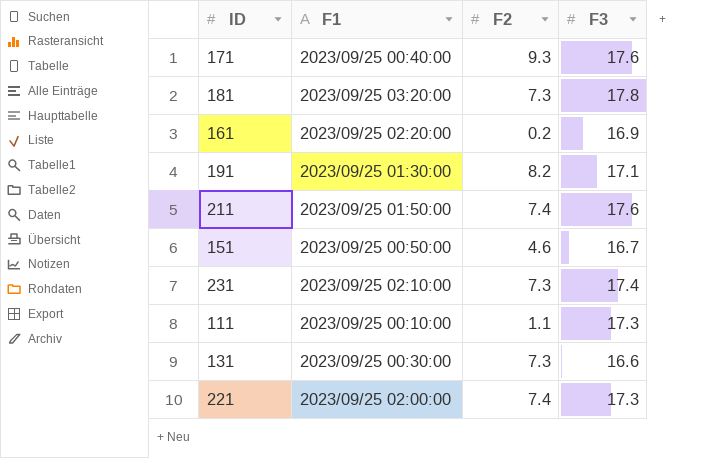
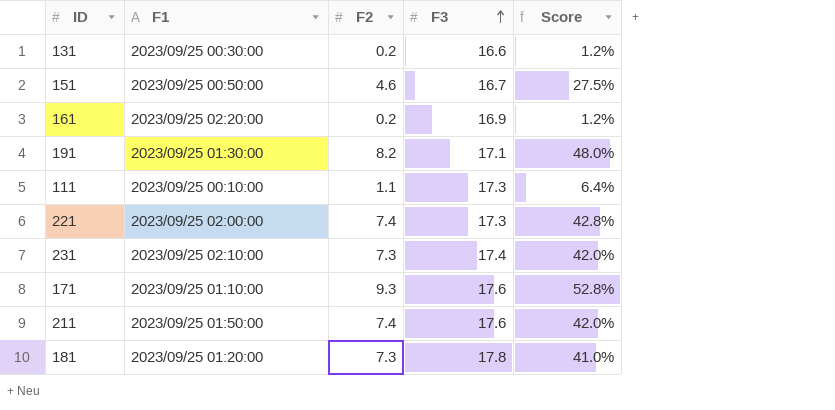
row order: none -> F3 ascending
column Score | formula: none -> [F2] / [F3]
131 | F2: 7.3 -> 0.2
171 | F1: 2023/09/25 00:40:00 -> 2023/09/25 01:10:00
181 | F1: 2023/09/25 03:20:00 -> 2023/09/25 01:20:00

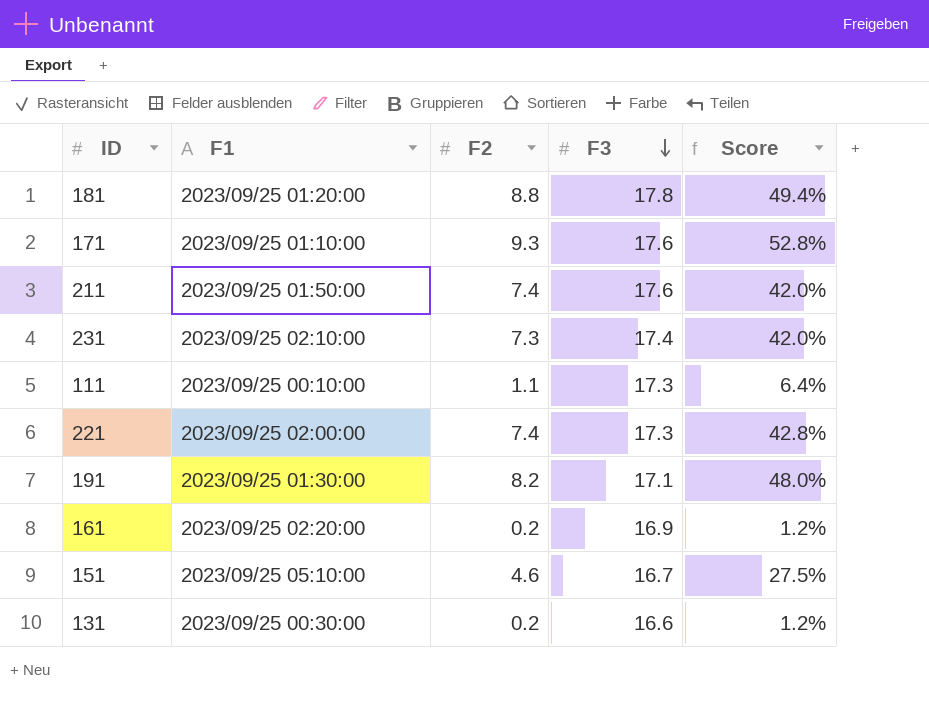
row order: F3 ascending -> F3 descending
181 | F2: 7.3 -> 8.8
181 | Score: 41.0% -> 49.4%
151 | F1: 2023/09/25 00:50:00 -> 2023/09/25 05:10:00

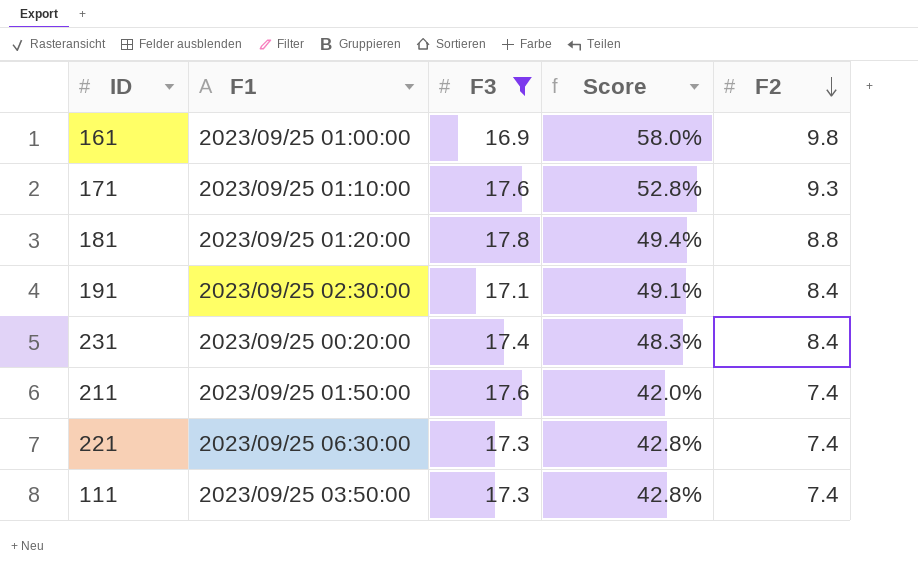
filter: none -> F3 >= 16.9
row order: F3 descending -> F2 descending
column F2 | position: 3 -> 5
161 | F1: 2023/09/25 02:20:00 -> 2023/09/25 01:00:00
161 | Score: 1.2% -> 58.0%
161 | F2: 0.2 -> 9.8
191 | F1: 2023/09/25 01:30:00 -> 2023/09/25 02:30:00
191 | Score: 48.0% -> 49.1%
191 | F2: 8.2 -> 8.4
231 | F1: 2023/09/25 02:10:00 -> 2023/09/25 00:20:00
231 | Score: 42.0% -> 48.3%
231 | F2: 7.3 -> 8.4
221 | F1: 2023/09/25 02:00:00 -> 2023/09/25 06:30:00
111 | F1: 2023/09/25 00:10:00 -> 2023/09/25 03:50:00
111 | Score: 6.4% -> 42.8%
111 | F2: 1.1 -> 7.4

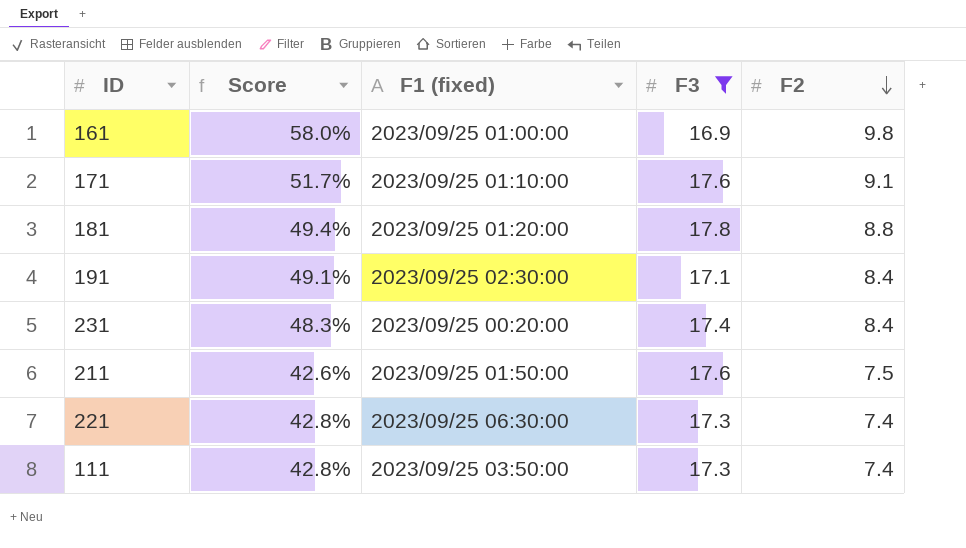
column Score | position: 4 -> 2
column name: F1 -> F1 (fixed)
171 | Score: 52.8% -> 51.7%
171 | F2: 9.3 -> 9.1
211 | Score: 42.0% -> 42.6%
211 | F2: 7.4 -> 7.5

